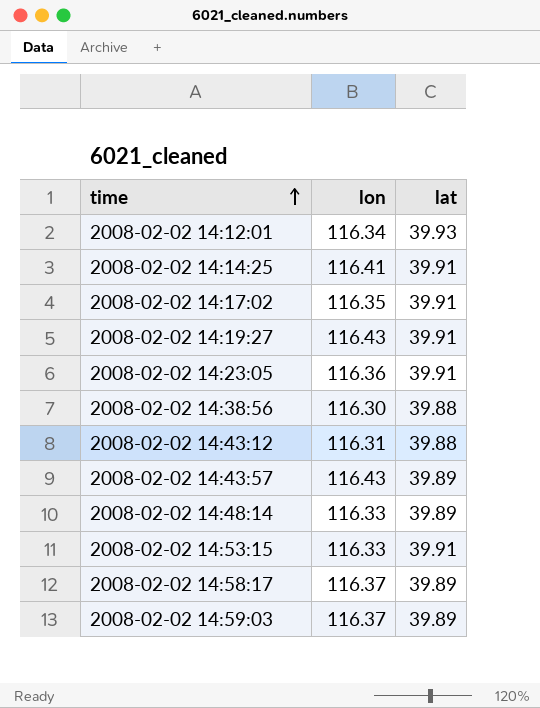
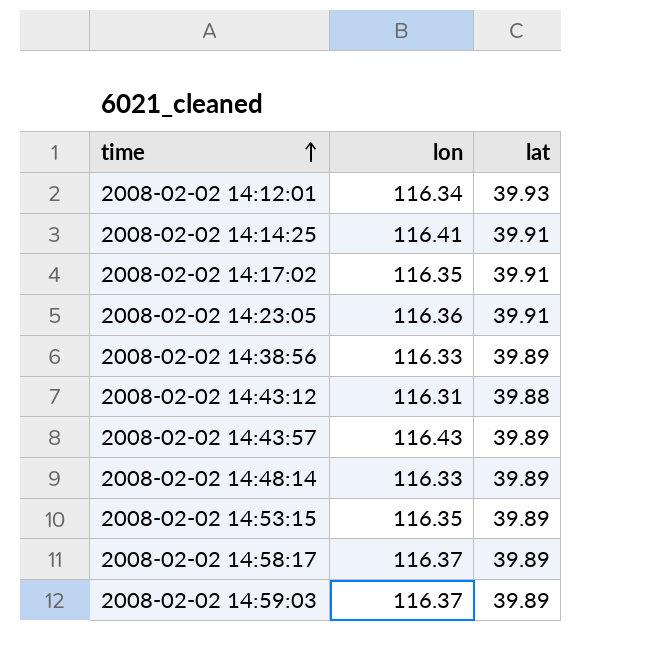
row 2008-02-02 14:19:27: 116.43 | 39.91 -> none
2008-02-02 14:38:56 | lon: 116.30 -> 116.33
2008-02-02 14:38:56 | lat: 39.88 -> 39.89
2008-02-02 14:53:15 | lon: 116.33 -> 116.35
2008-02-02 14:53:15 | lat: 39.91 -> 39.89

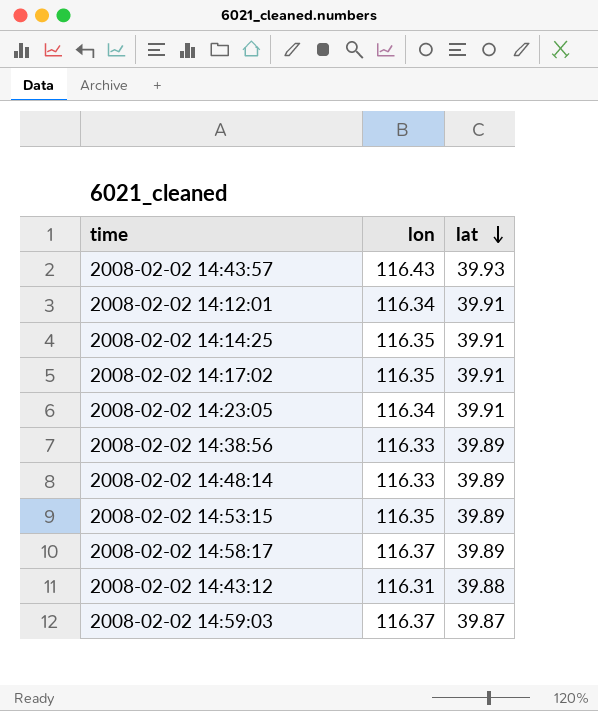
row order: time ascending -> lat descending
2008-02-02 14:43:57 | lat: 39.89 -> 39.93
2008-02-02 14:12:01 | lat: 39.93 -> 39.91
2008-02-02 14:14:25 | lon: 116.41 -> 116.35
2008-02-02 14:23:05 | lon: 116.36 -> 116.34
2008-02-02 14:59:03 | lat: 39.89 -> 39.87

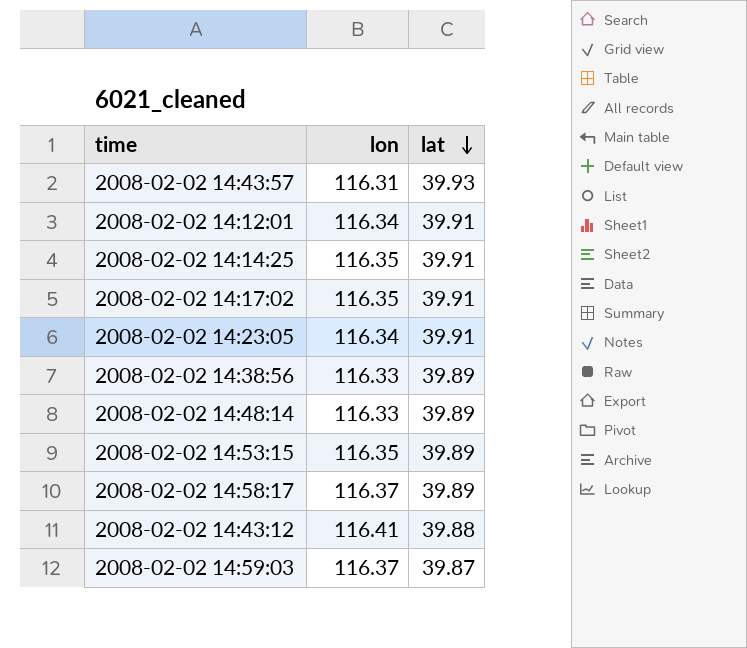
2008-02-02 14:43:57 | lon: 116.43 -> 116.31
2008-02-02 14:43:12 | lon: 116.31 -> 116.41

